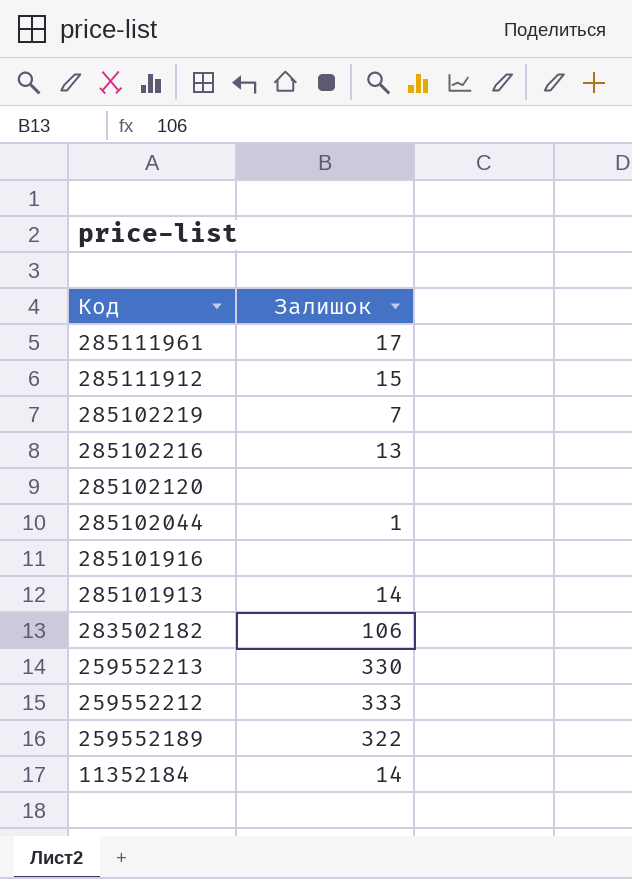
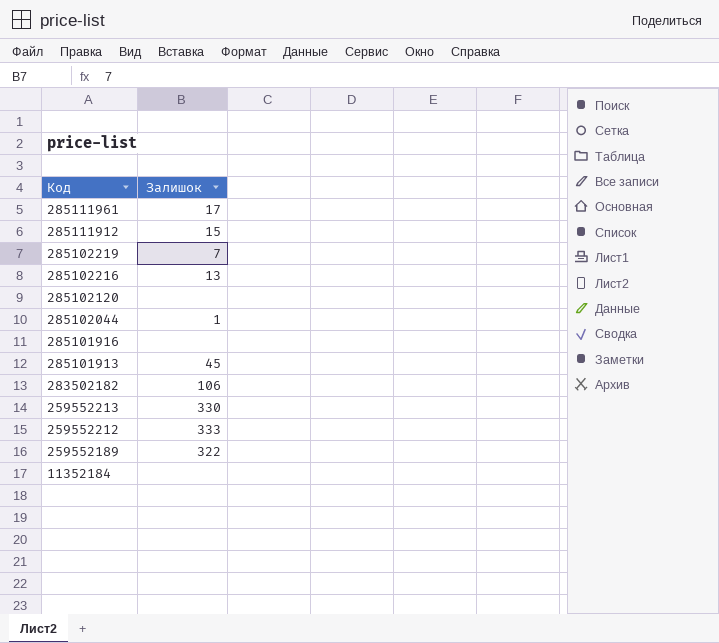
285101913 | Залишок: 14 -> 45
11352184 | Залишок: 14 -> none

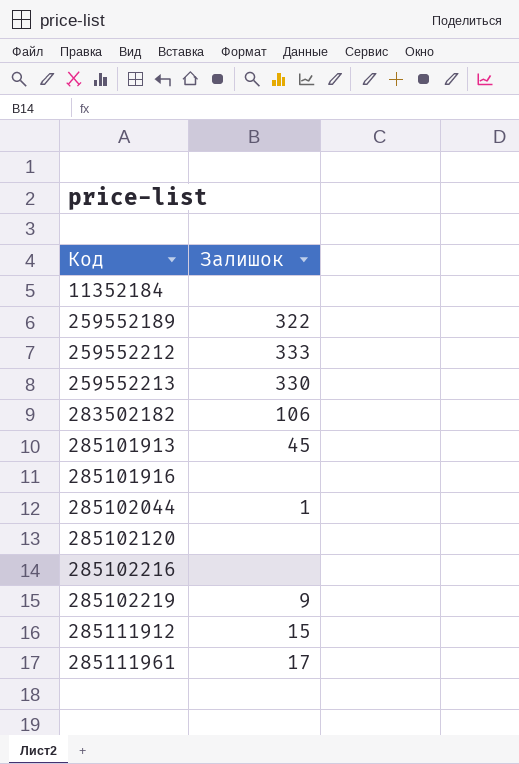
row order: Код descending -> Код ascending
285102216 | Залишок: 13 -> none
285102219 | Залишок: 7 -> 9

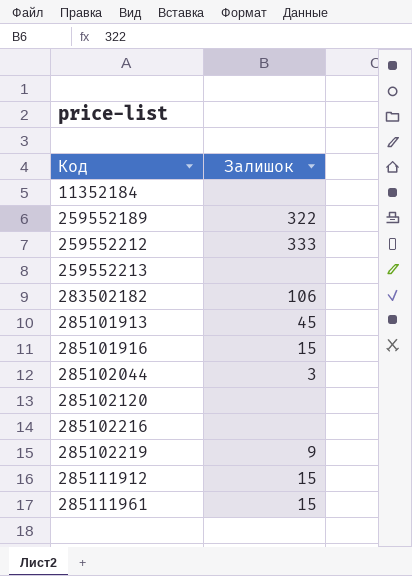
259552213 | Залишок: 330 -> none
285101916 | Залишок: none -> 15
285102044 | Залишок: 1 -> 3
285111961 | Залишок: 17 -> 15

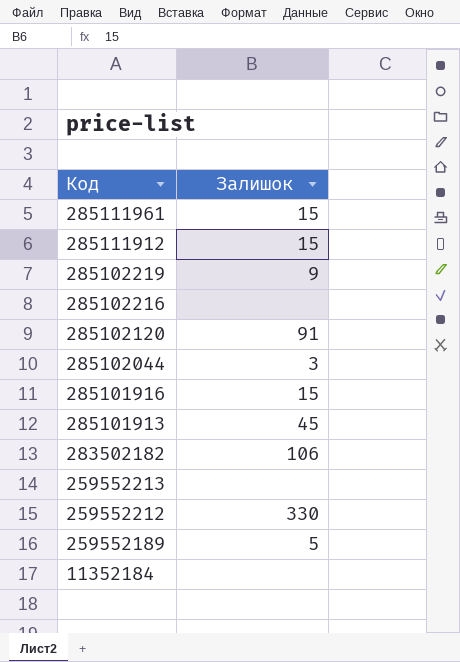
row order: Код ascending -> Код descending
285102120 | Залишок: none -> 91
259552212 | Залишок: 333 -> 330
259552189 | Залишок: 322 -> 5

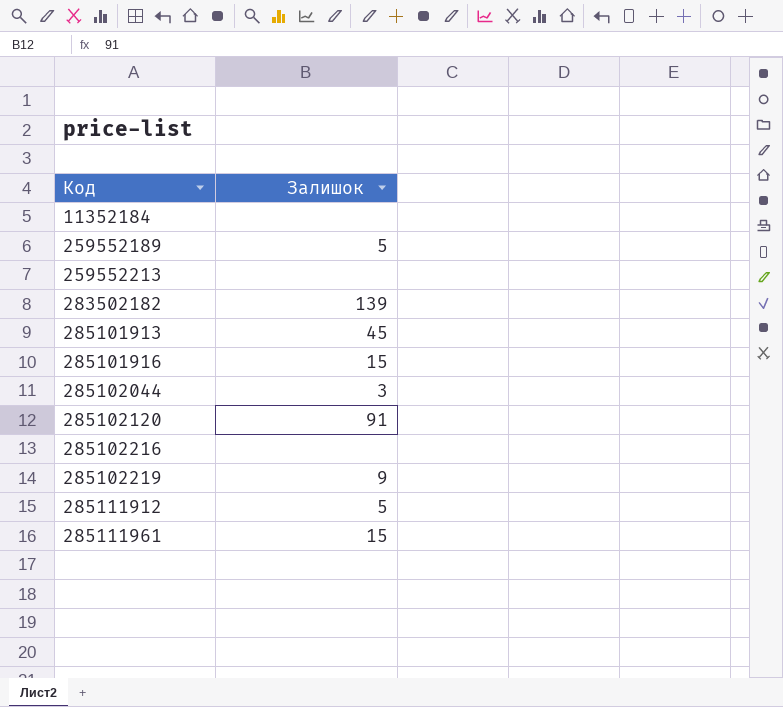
row order: Код descending -> Код ascending
row 259552212: 330 -> none
283502182 | Залишок: 106 -> 139
285111912 | Залишок: 15 -> 5

